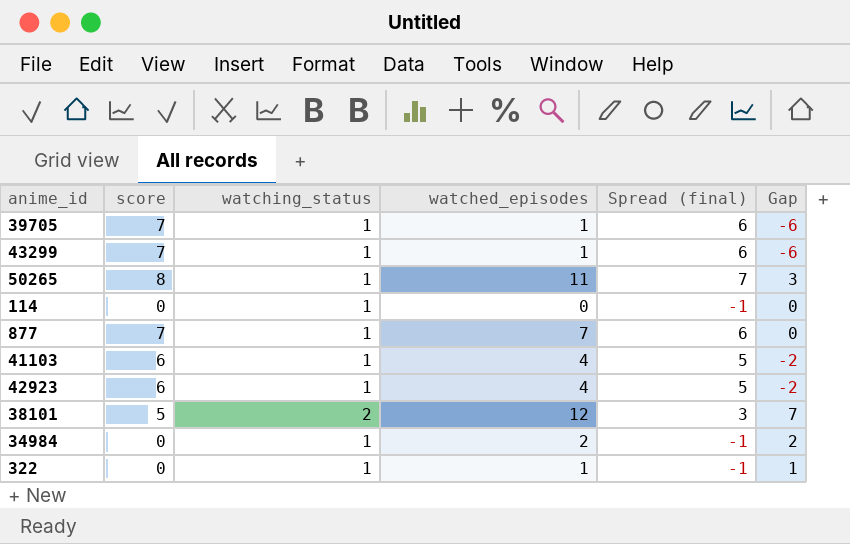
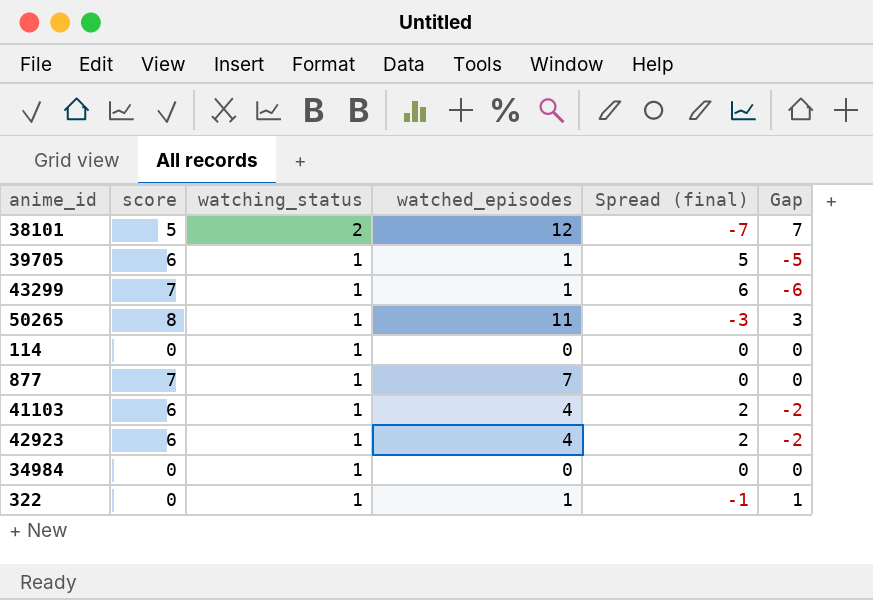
row order: none -> watching_status descending
column Spread (final) | formula: [score] - [watching_status] -> [score] - [watched_episodes]
39705 | score: 7 -> 6
39705 | Gap: -6 -> -5
34984 | watched_episodes: 2 -> 0
34984 | Gap: 2 -> 0

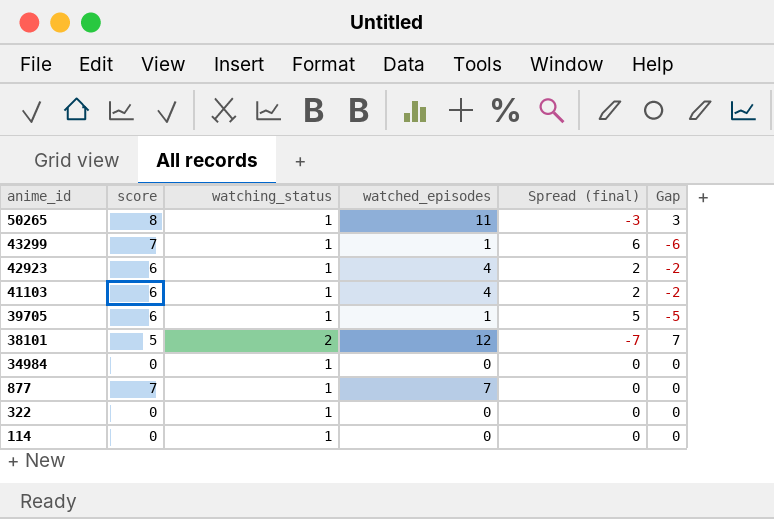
row order: watching_status descending -> anime_id descending
322 | watched_episodes: 1 -> 0
322 | Spread (final): -1 -> 0
322 | Gap: 1 -> 0

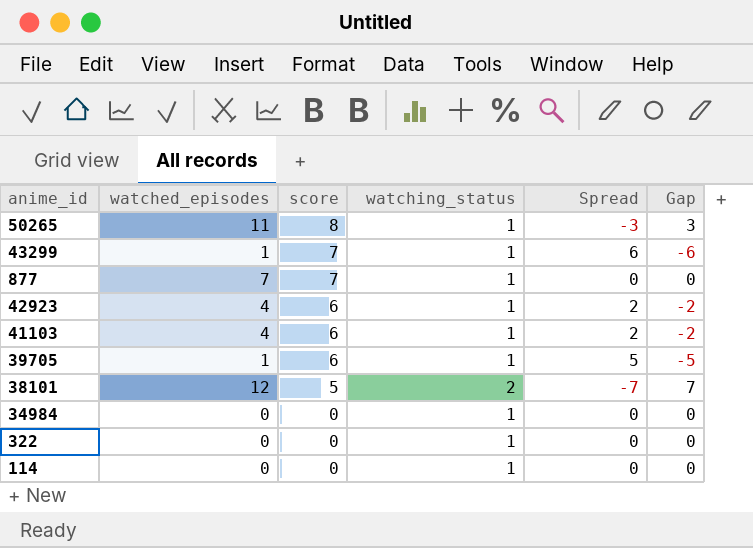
row order: anime_id descending -> score descending
column watched_episodes | position: 4 -> 2
column name: Spread (final) -> Spread

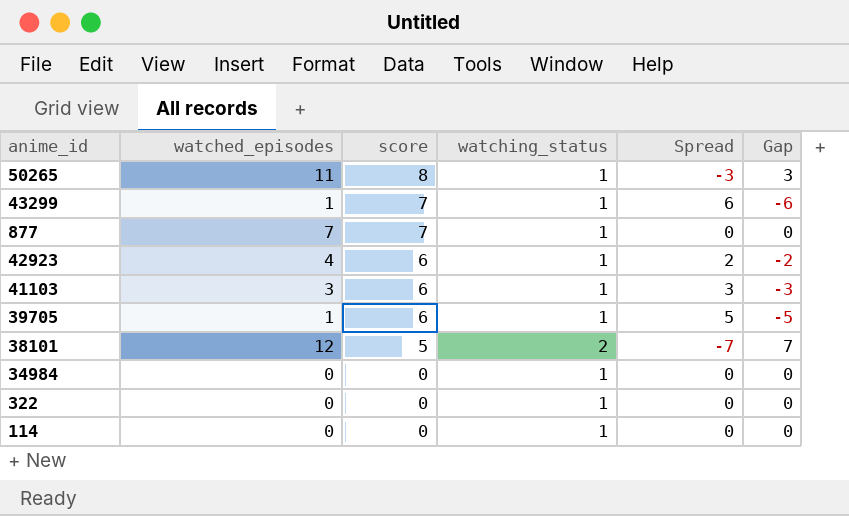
41103 | watched_episodes: 4 -> 3
41103 | Spread: 2 -> 3
41103 | Gap: -2 -> -3

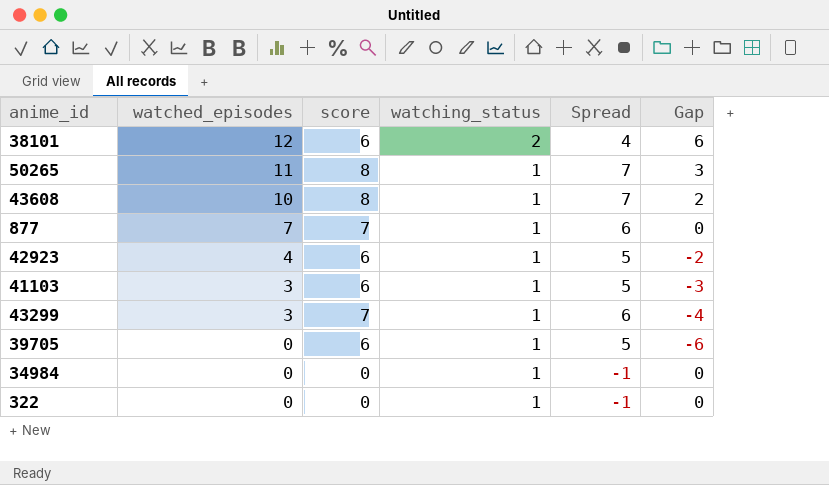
row order: score descending -> watched_episodes descending
column Spread | formula: [score] - [watched_episodes] -> [score] - [watching_status]
row 114: 0 | 0 | 1 | 0 | 0 -> none
38101 | score: 5 -> 6
38101 | Gap: 7 -> 6
row 43608: none -> 10 | 8 | 1 | 7 | 2
43299 | watched_episodes: 1 -> 3
43299 | Gap: -6 -> -4
39705 | watched_episodes: 1 -> 0
39705 | Gap: -5 -> -6

